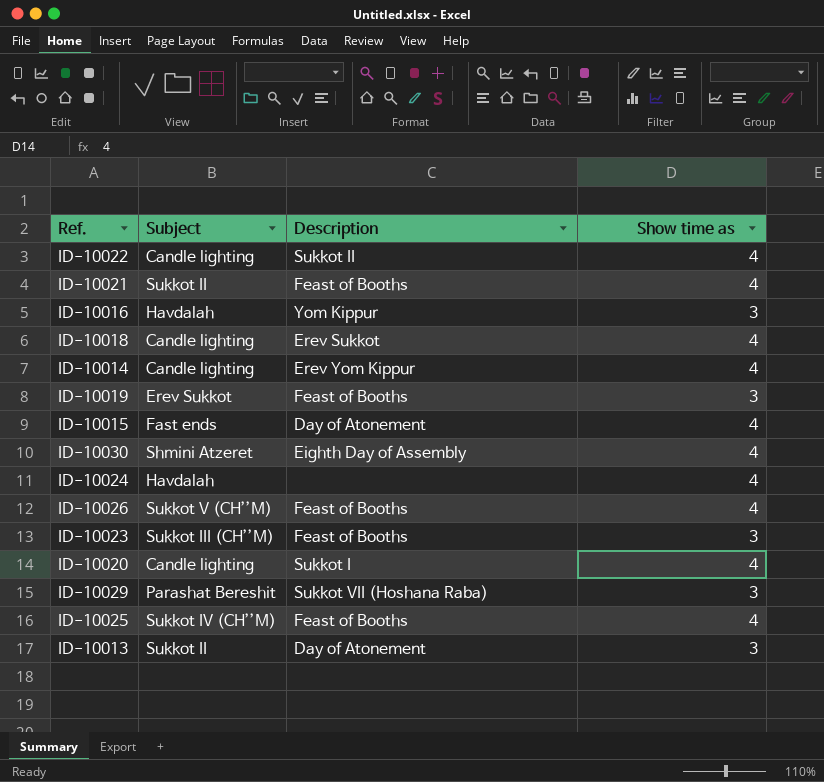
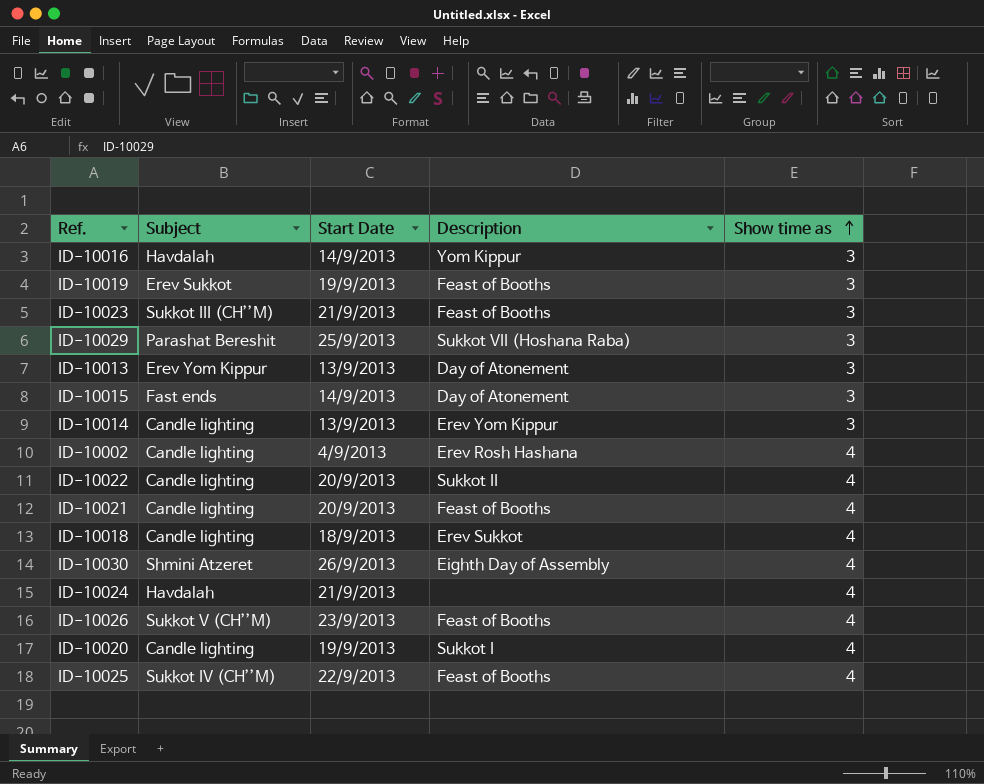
row order: none -> Show time as ascending
column Start Date | position: none -> 3
ID-10013 | Subject: Sukkot II -> Erev Yom Kippur
ID-10015 | Show time as: 4 -> 3
ID-10014 | Show time as: 4 -> 3
row ID-10002: none -> Candle lighting | 4/9/2013 | Erev Rosh Hashana | 4
ID-10021 | Subject: Sukkot II -> Candle lighting

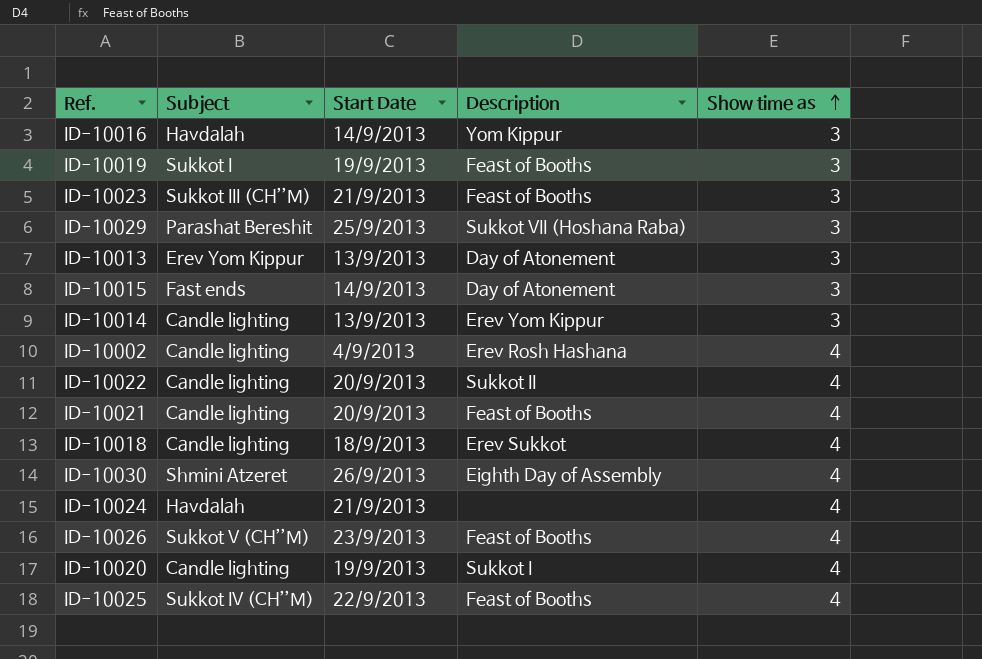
ID-10019 | Subject: Erev Sukkot -> Sukkot I

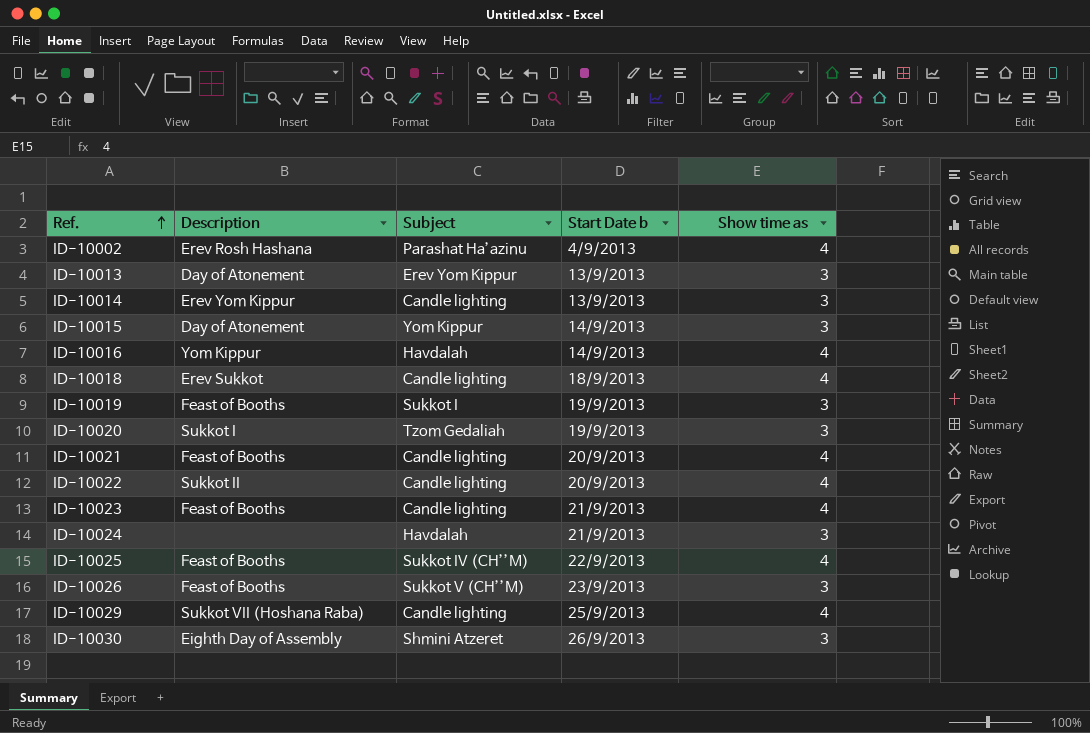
row order: Show time as ascending -> Ref. ascending
column Description | position: 4 -> 2
column name: Start Date -> Start Date b
ID-10002 | Subject: Candle lighting -> Parashat Ha’azinu
ID-10015 | Subject: Fast ends -> Yom Kippur
ID-10016 | Show time as: 3 -> 4
ID-10020 | Subject: Candle lighting -> Tzom Gedaliah
ID-10020 | Show time as: 4 -> 3
ID-10023 | Subject: Sukkot III (CH’’M) -> Candle lighting
ID-10023 | Show time as: 3 -> 4
ID-10024 | Show time as: 4 -> 3
ID-10026 | Show time as: 4 -> 3
ID-10029 | Subject: Parashat Bereshit -> Candle lighting
ID-10029 | Show time as: 3 -> 4
ID-10030 | Show time as: 4 -> 3

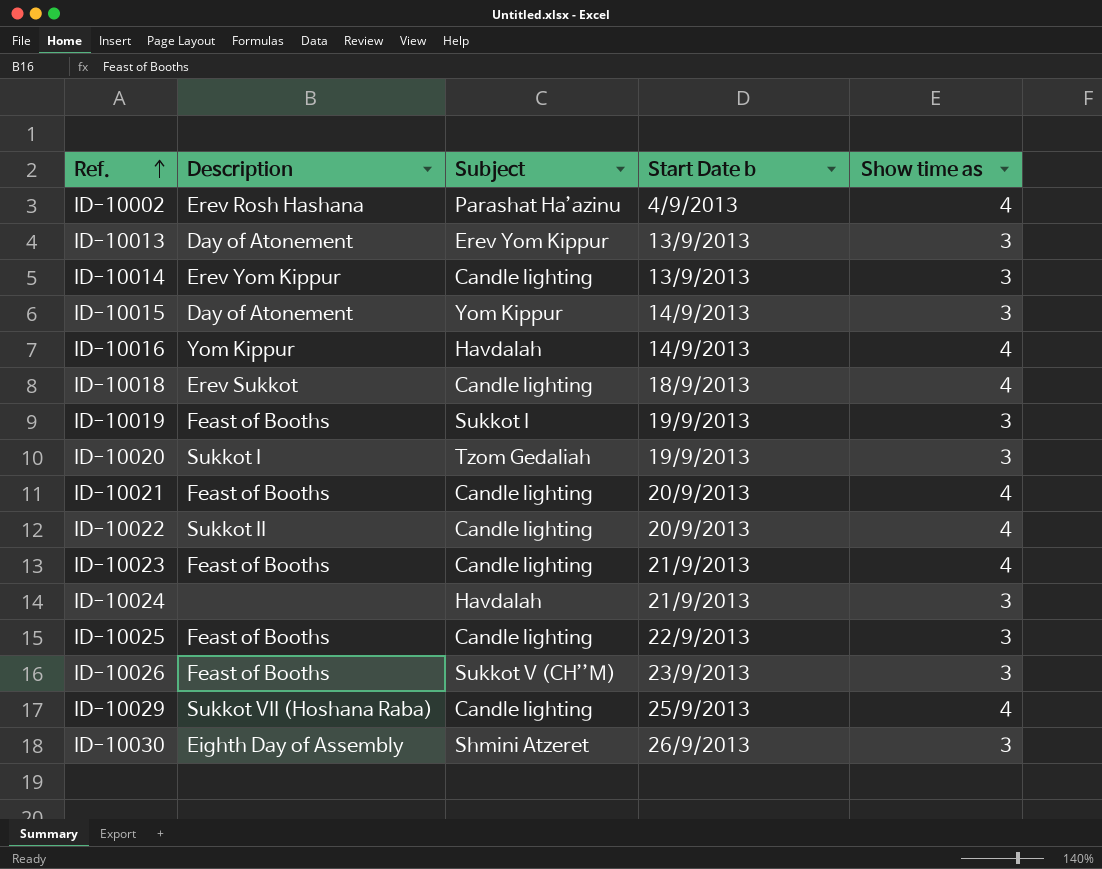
ID-10025 | Subject: Sukkot IV (CH’’M) -> Candle lighting
ID-10025 | Show time as: 4 -> 3

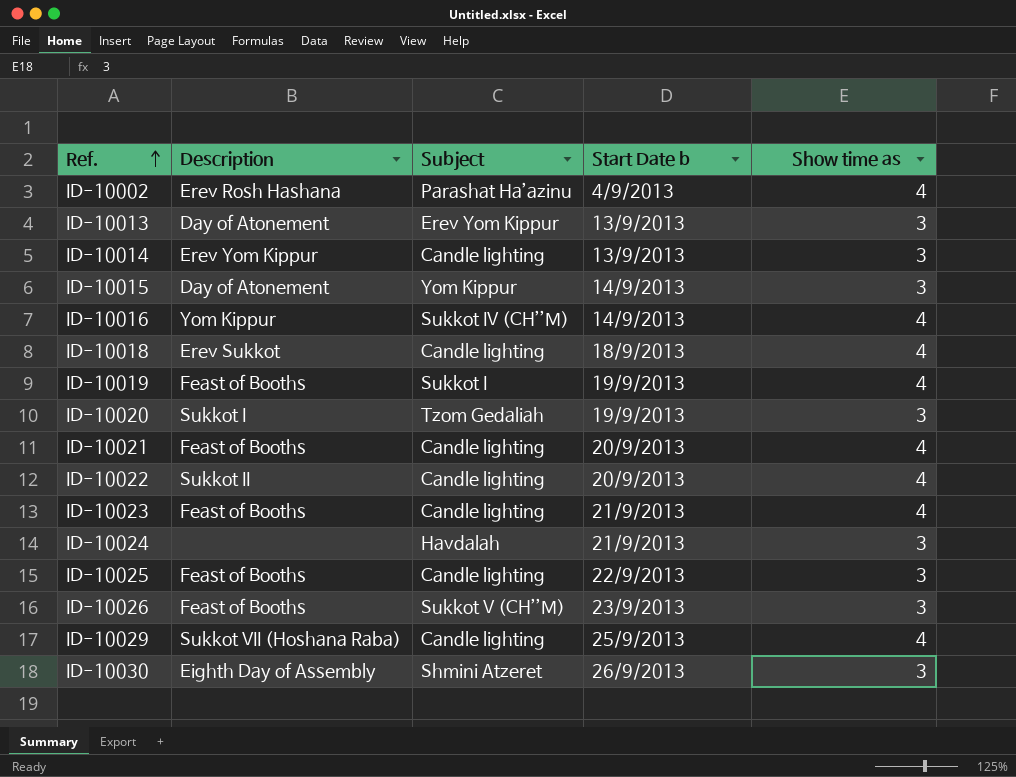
ID-10016 | Subject: Havdalah -> Sukkot IV (CH’’M)
ID-10019 | Show time as: 3 -> 4

